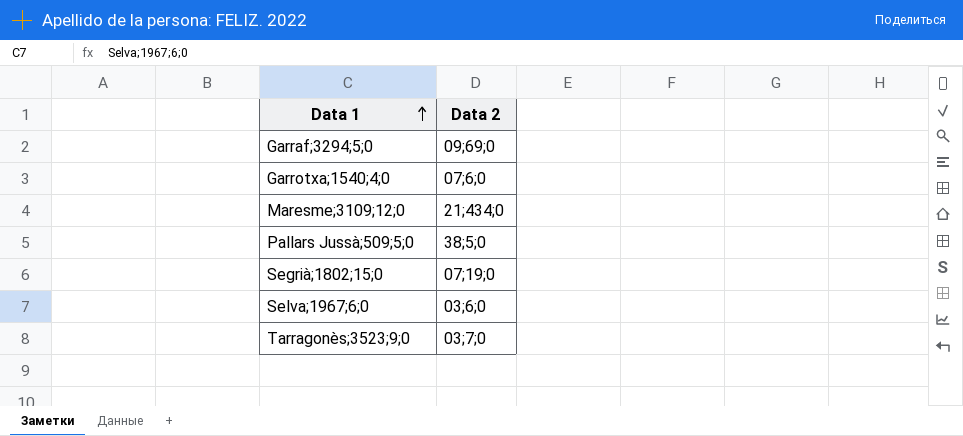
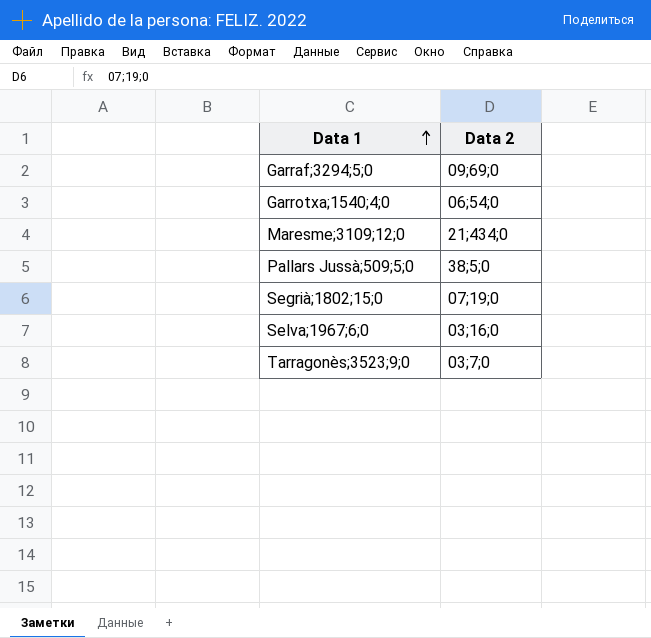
Garrotxa;1540;4;0 | Data 2: 07;6;0 -> 06;54;0
Selva;1967;6;0 | Data 2: 03;6;0 -> 03;16;0

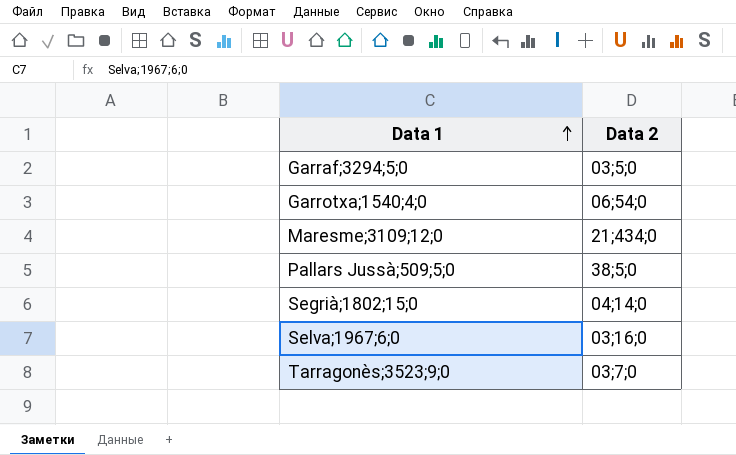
Garraf;3294;5;0 | Data 2: 09;69;0 -> 03;5;0
Segrià;1802;15;0 | Data 2: 07;19;0 -> 04;14;0

